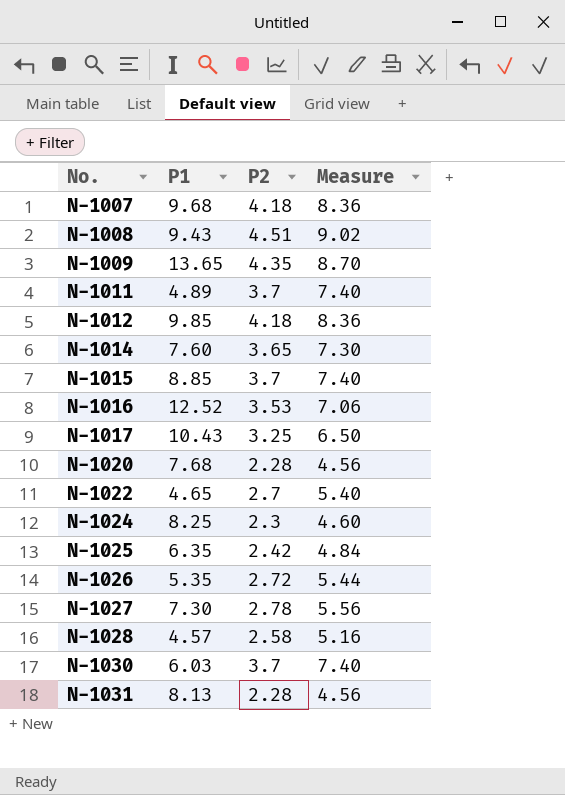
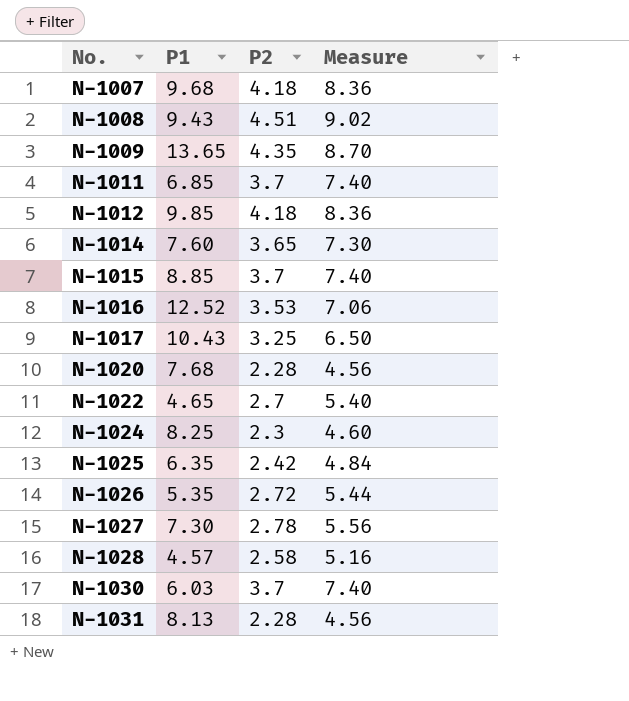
N-1011 | P1: 4.89 -> 6.85

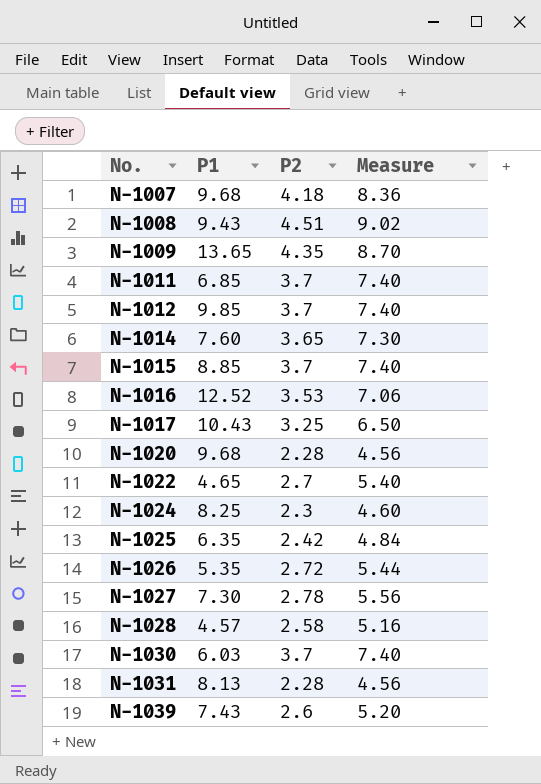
N-1012 | P2: 4.18 -> 3.7
N-1012 | Measure: 8.36 -> 7.40
N-1020 | P1: 7.68 -> 9.68
row N-1039: none -> 7.43 | 2.6 | 5.20

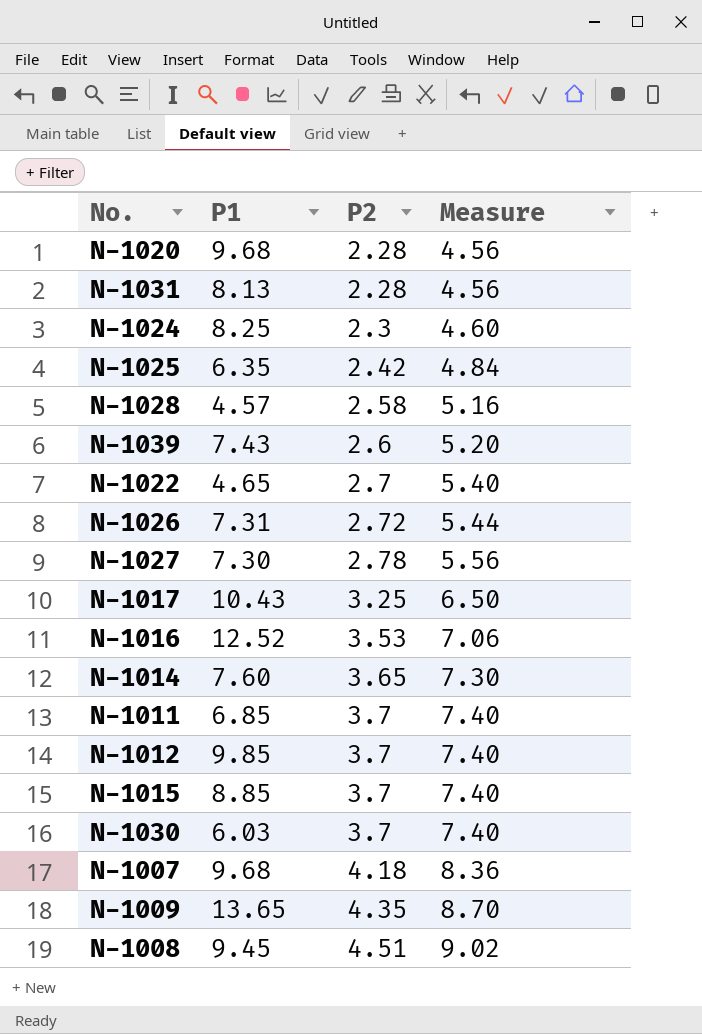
row order: No. ascending -> P2 ascending
N-1026 | P1: 5.35 -> 7.31
N-1008 | P1: 9.43 -> 9.45

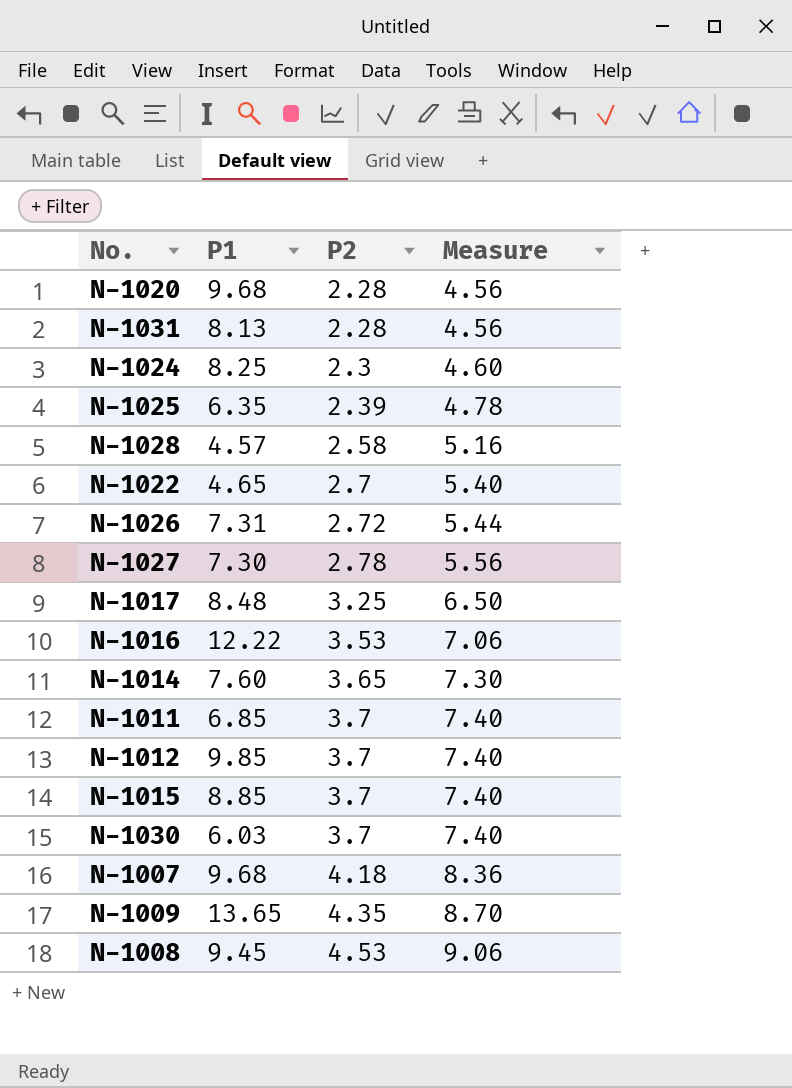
row N-1039: 7.43 | 2.6 | 5.20 -> none
N-1025 | P2: 2.42 -> 2.39
N-1025 | Measure: 4.84 -> 4.78
N-1017 | P1: 10.43 -> 8.48
N-1016 | P1: 12.52 -> 12.22
N-1008 | P2: 4.51 -> 4.53
N-1008 | Measure: 9.02 -> 9.06

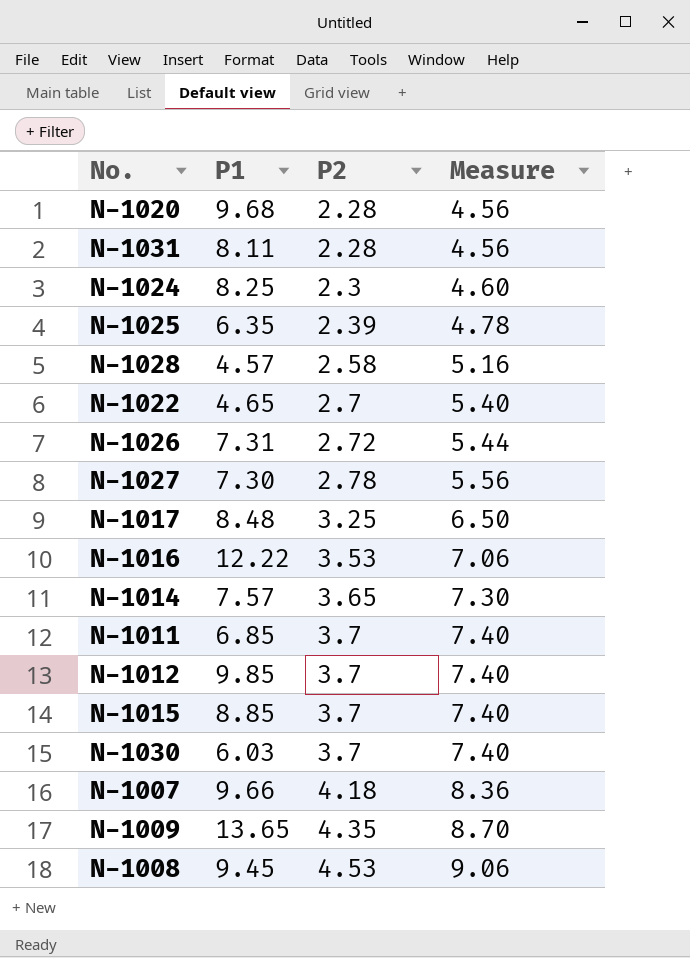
N-1031 | P1: 8.13 -> 8.11
N-1014 | P1: 7.60 -> 7.57
N-1007 | P1: 9.68 -> 9.66

